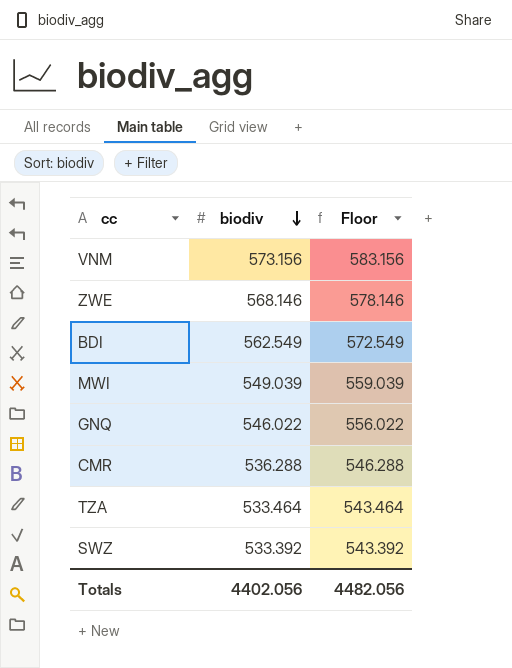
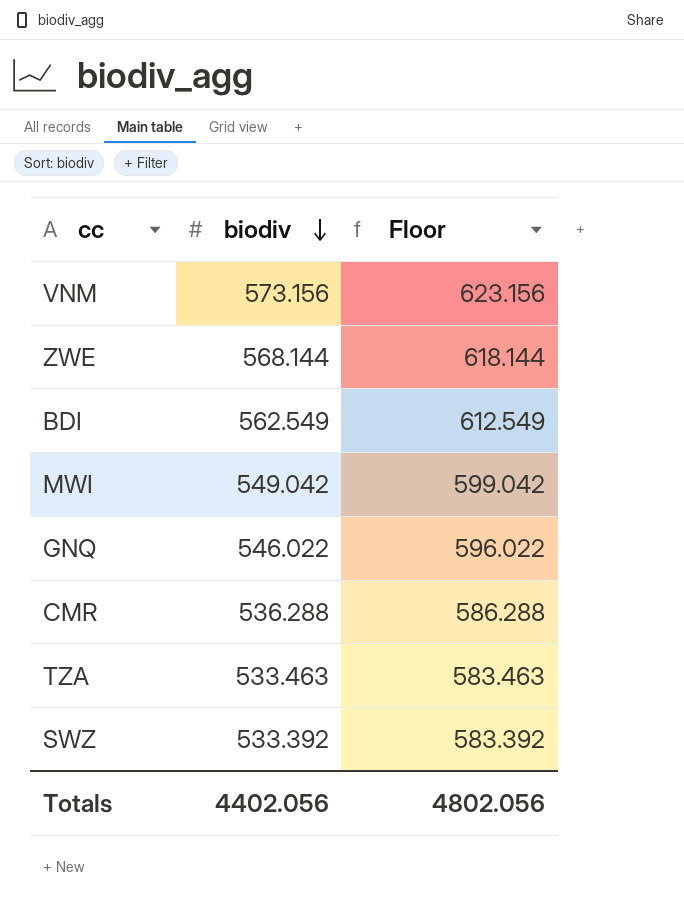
column Floor | formula: [biodiv] + 10 -> [biodiv] + 50
ZWE | biodiv: 568.146 -> 568.144
MWI | biodiv: 549.039 -> 549.042
TZA | biodiv: 533.464 -> 533.463
Totals | Floor: 4482.056 -> 4802.056

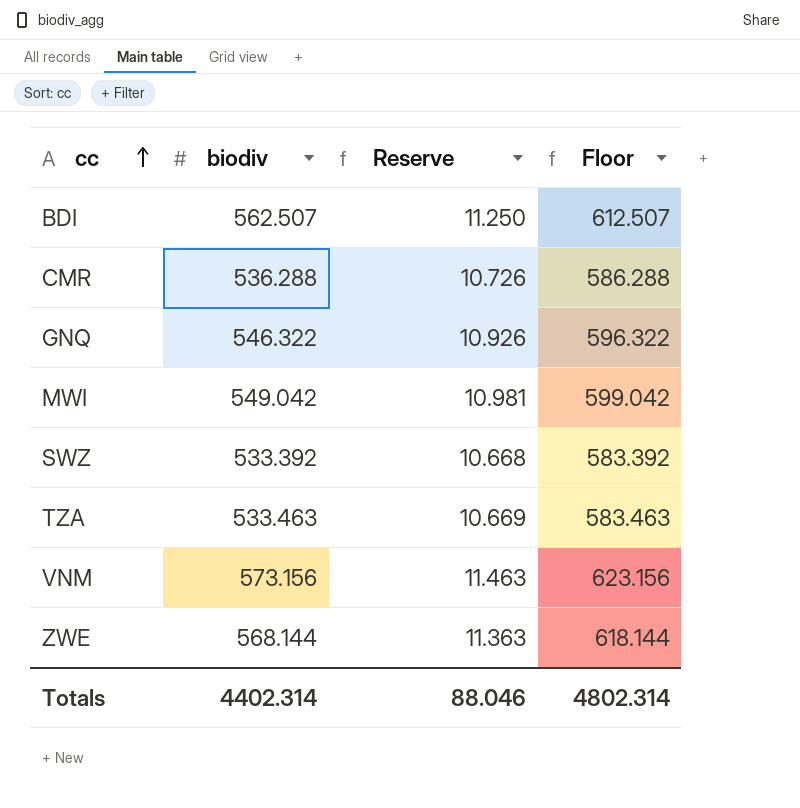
row order: biodiv descending -> cc ascending
column Reserve | formula: none -> [biodiv] * 0.02
BDI | biodiv: 562.549 -> 562.507
BDI | Floor: 612.549 -> 612.507
GNQ | biodiv: 546.022 -> 546.322
GNQ | Floor: 596.022 -> 596.322
Totals | biodiv: 4402.056 -> 4402.314
Totals | Floor: 4802.056 -> 4802.314

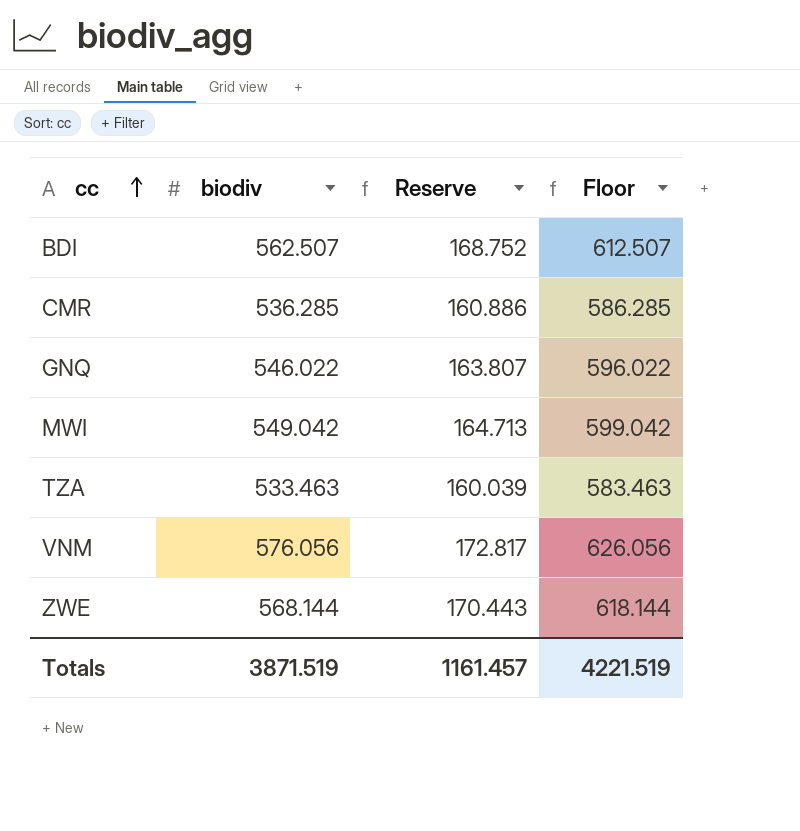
column Reserve | formula: [biodiv] * 0.02 -> [biodiv] * 0.3
row SWZ: 533.392 | 10.668 | 583.392 -> none
CMR | biodiv: 536.288 -> 536.285
CMR | Floor: 586.288 -> 586.285
GNQ | biodiv: 546.322 -> 546.022
GNQ | Floor: 596.322 -> 596.022
VNM | biodiv: 573.156 -> 576.056
VNM | Floor: 623.156 -> 626.056
Totals | biodiv: 4402.314 -> 3871.519
Totals | Reserve: 88.046 -> 1161.457
Totals | Floor: 4802.314 -> 4221.519

